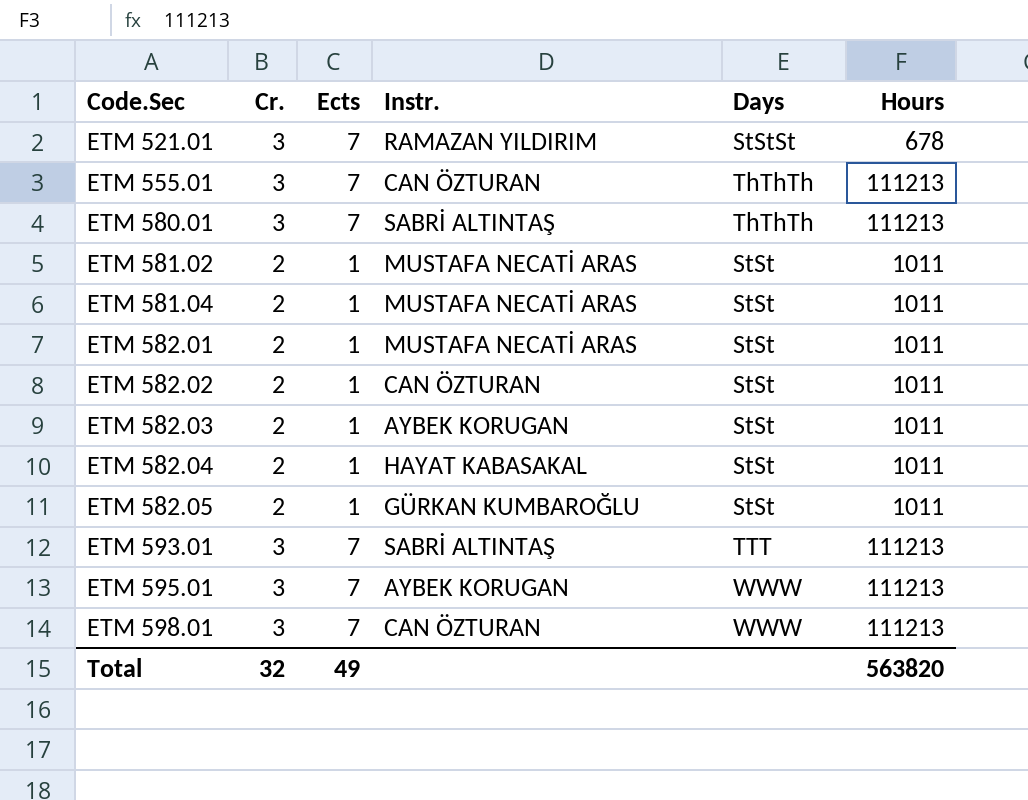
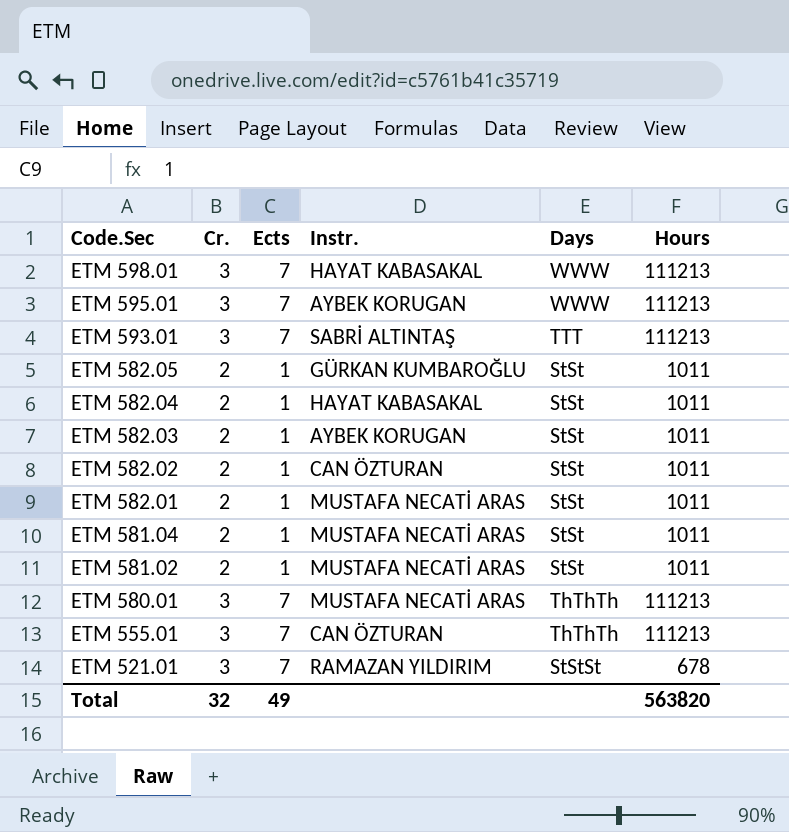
row order: Code.Sec ascending -> Code.Sec descending
ETM 598.01 | Instr.: CAN ÖZTURAN -> HAYAT KABASAKAL
ETM 580.01 | Instr.: SABRİ ALTINTAŞ -> MUSTAFA NECATİ ARAS

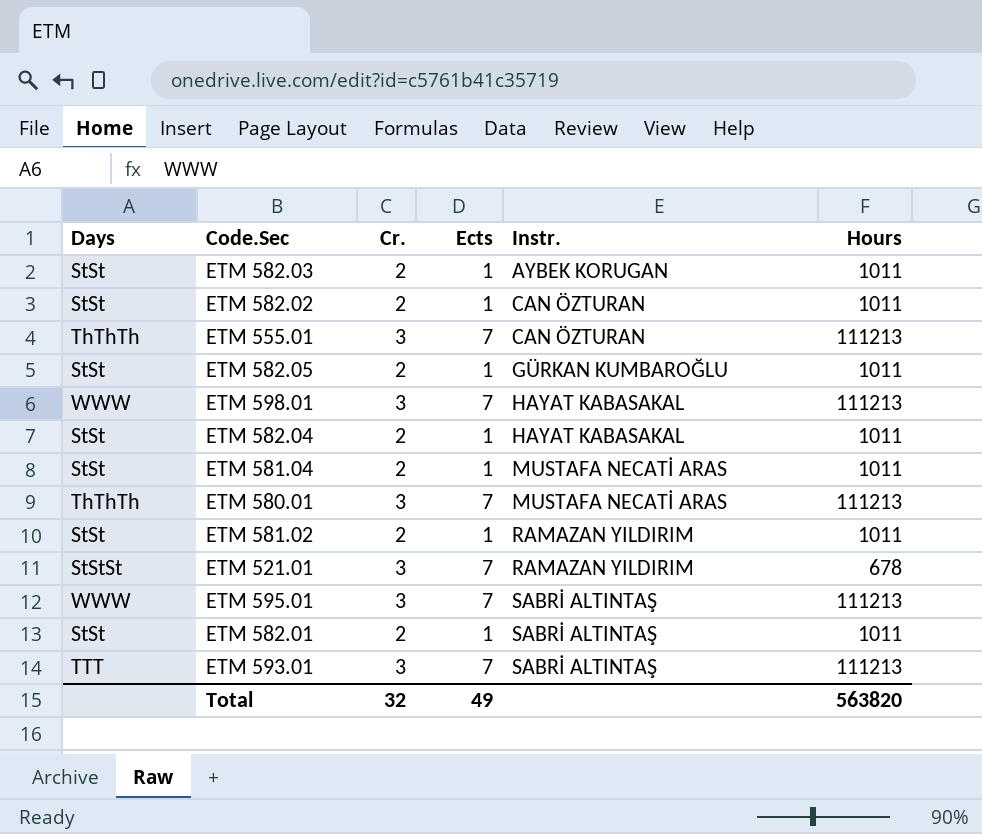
row order: Code.Sec descending -> Instr. ascending
column Days | position: 5 -> 1
ETM 581.02 | Instr.: MUSTAFA NECATİ ARAS -> RAMAZAN YILDIRIM
ETM 595.01 | Instr.: AYBEK KORUGAN -> SABRİ ALTINTAŞ
ETM 582.01 | Instr.: MUSTAFA NECATİ ARAS -> SABRİ ALTINTAŞ

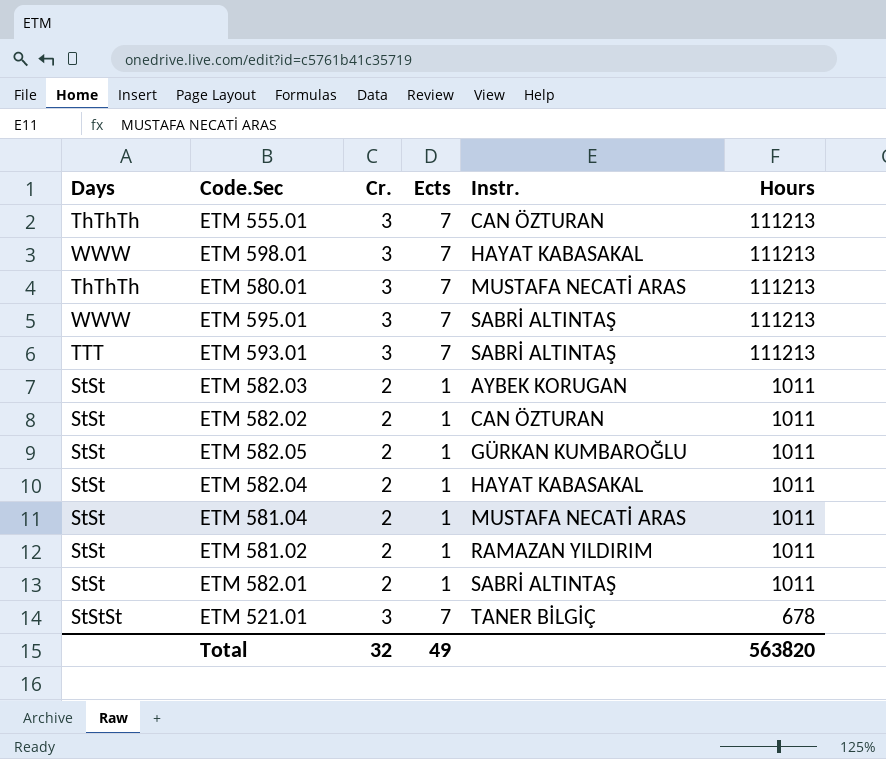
row order: Instr. ascending -> Hours descending
ETM 521.01 | Instr.: RAMAZAN YILDIRIM -> TANER BİLGİÇ

